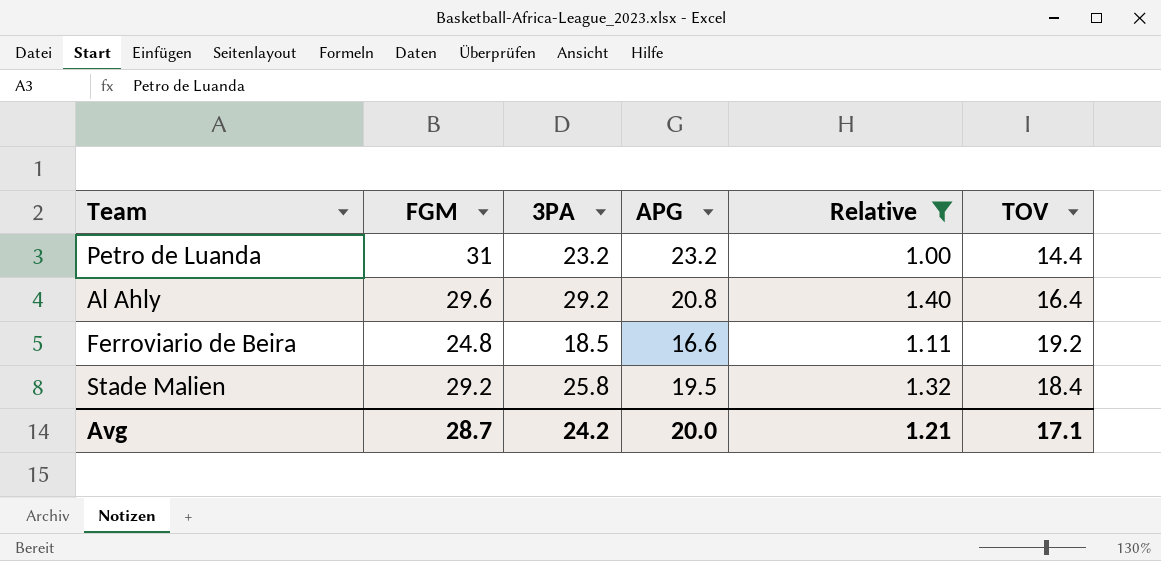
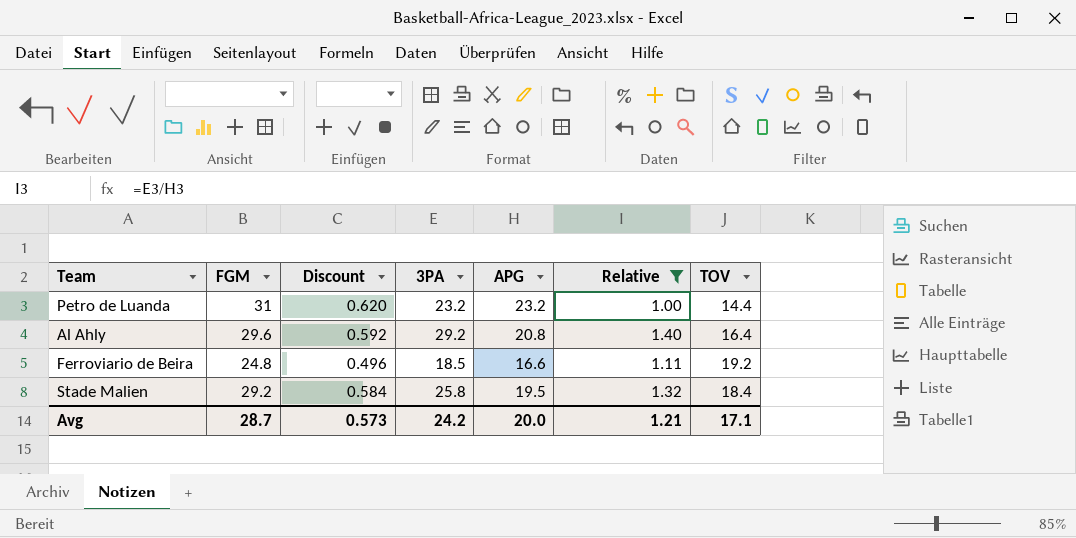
column Discount | formula: none -> [FGM] * 0.02

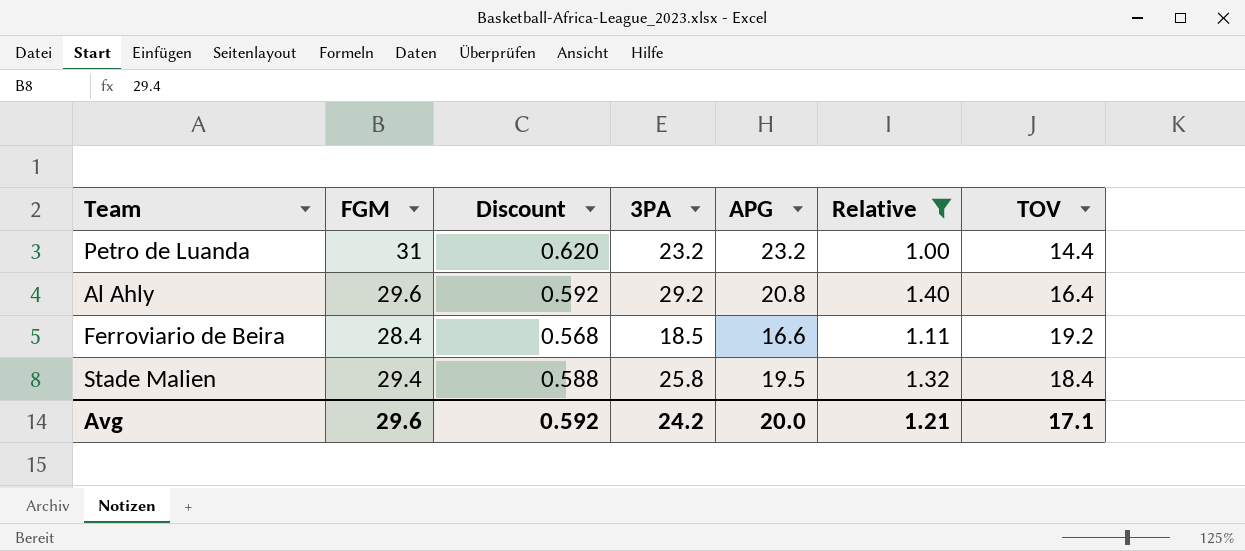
Ferroviario de Beira | FGM: 24.8 -> 28.4
Ferroviario de Beira | Discount: 0.496 -> 0.568
Stade Malien | FGM: 29.2 -> 29.4
Stade Malien | Discount: 0.584 -> 0.588
Avg | FGM: 28.7 -> 29.6
Avg | Discount: 0.573 -> 0.592

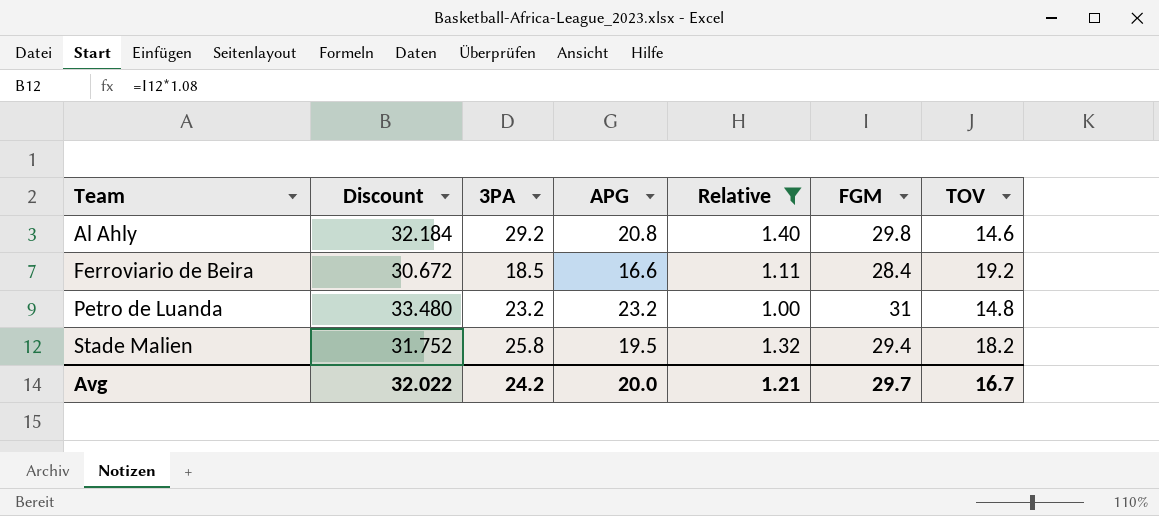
row order: none -> Team ascending
column Discount | formula: [FGM] * 0.02 -> [FGM] * 1.08
column FGM | position: 2 -> 6
Al Ahly | FGM: 29.6 -> 29.8
Al Ahly | TOV: 16.4 -> 14.6
Petro de Luanda | TOV: 14.4 -> 14.8
Stade Malien | TOV: 18.4 -> 18.2
Avg | Discount: 0.592 -> 32.022
Avg | FGM: 29.6 -> 29.7
Avg | TOV: 17.1 -> 16.7

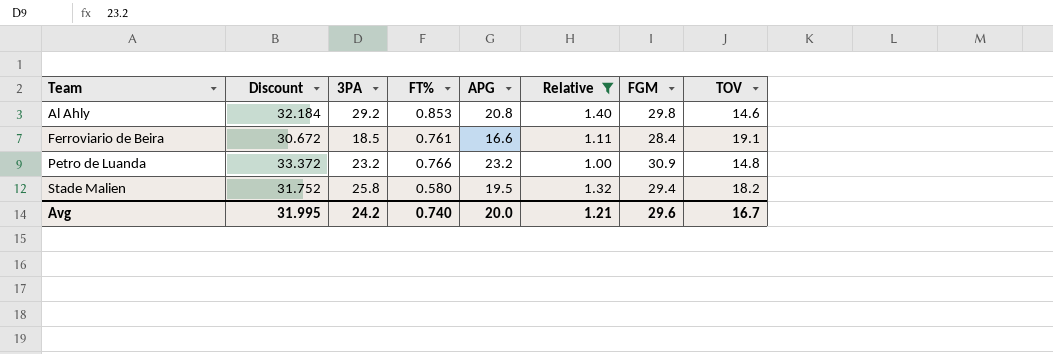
column FT% | position: none -> 4
Ferroviario de Beira | TOV: 19.2 -> 19.1
Petro de Luanda | Discount: 33.480 -> 33.372
Petro de Luanda | FGM: 31 -> 30.9
Avg | Discount: 32.022 -> 31.995
Avg | FGM: 29.7 -> 29.6

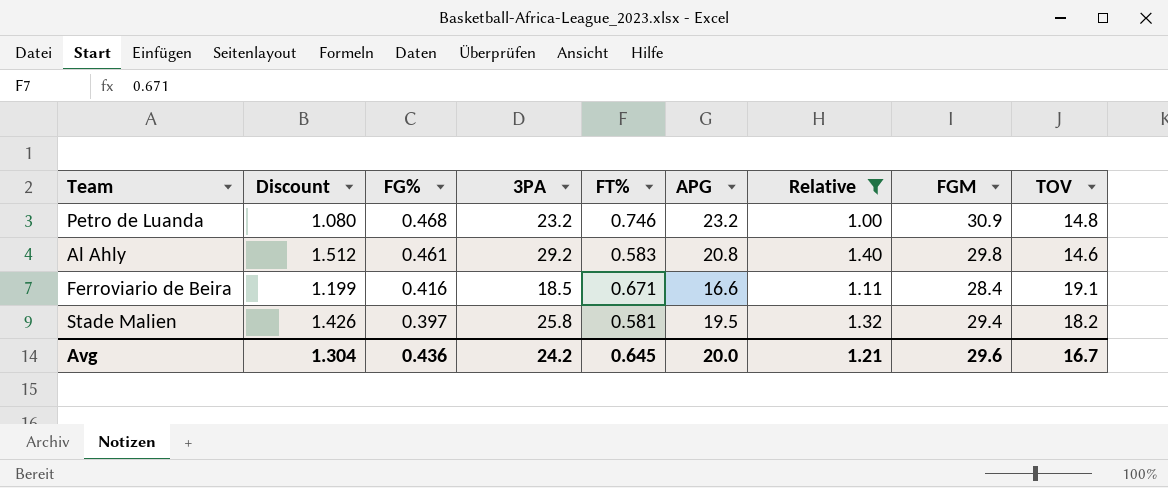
row order: Team ascending -> FG% descending
column Discount | formula: [FGM] * 1.08 -> [Relative] * 1.08
column FG% | position: none -> 3
Petro de Luanda | FT%: 0.766 -> 0.746
Al Ahly | FT%: 0.853 -> 0.583
Ferroviario de Beira | FT%: 0.761 -> 0.671
Stade Malien | FT%: 0.580 -> 0.581
Avg | Discount: 31.995 -> 1.304
Avg | FT%: 0.740 -> 0.645

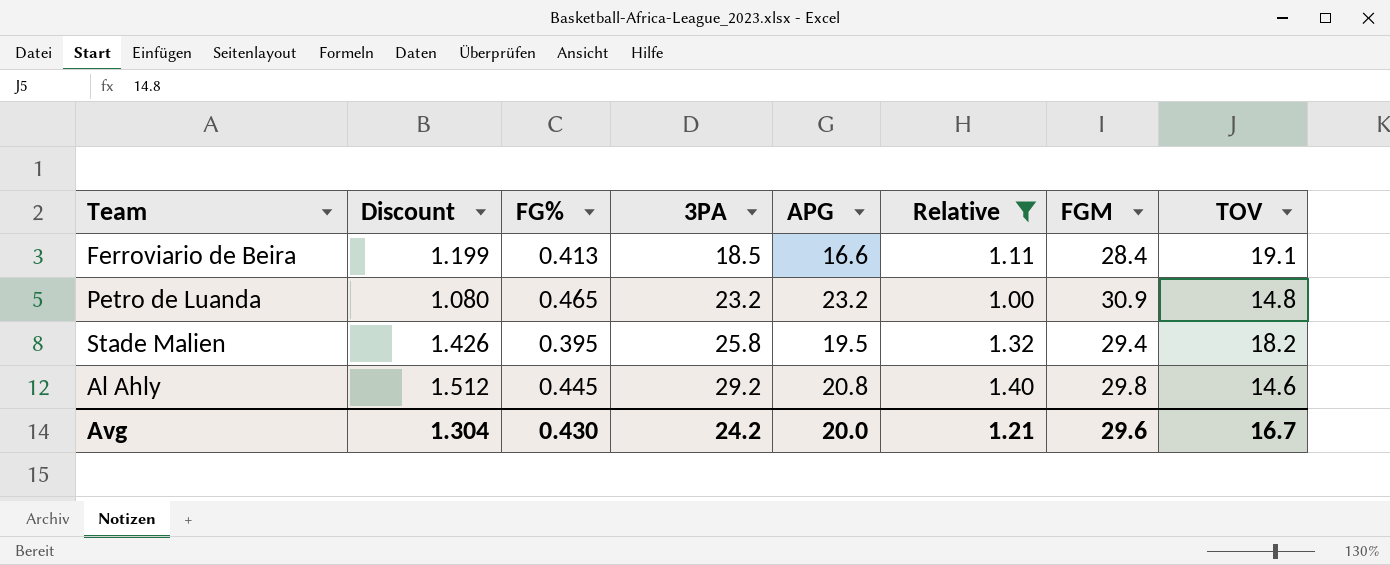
row order: FG% descending -> 3PA ascending
column FT% | position: 5 -> none
Ferroviario de Beira | FG%: 0.416 -> 0.413
Petro de Luanda | FG%: 0.468 -> 0.465
Stade Malien | FG%: 0.397 -> 0.395
Al Ahly | FG%: 0.461 -> 0.445
Avg | FG%: 0.436 -> 0.430

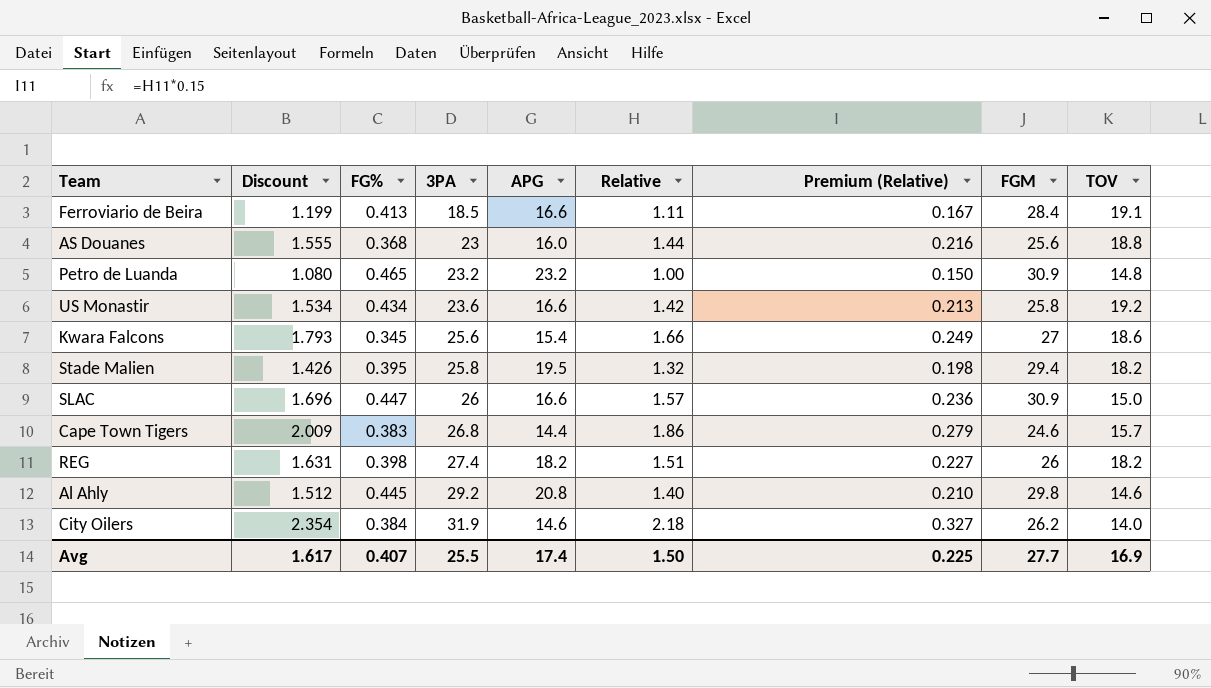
filter: Relative <= 1.40 -> none
column Premium (Relative) | formula: none -> [Relative] * 0.15
Avg | Discount: 1.304 -> 1.617
Avg | FG%: 0.430 -> 0.407
Avg | 3PA: 24.2 -> 25.5
Avg | APG: 20.0 -> 17.4
Avg | Relative: 1.21 -> 1.50
Avg | FGM: 29.6 -> 27.7
Avg | TOV: 16.7 -> 16.9

